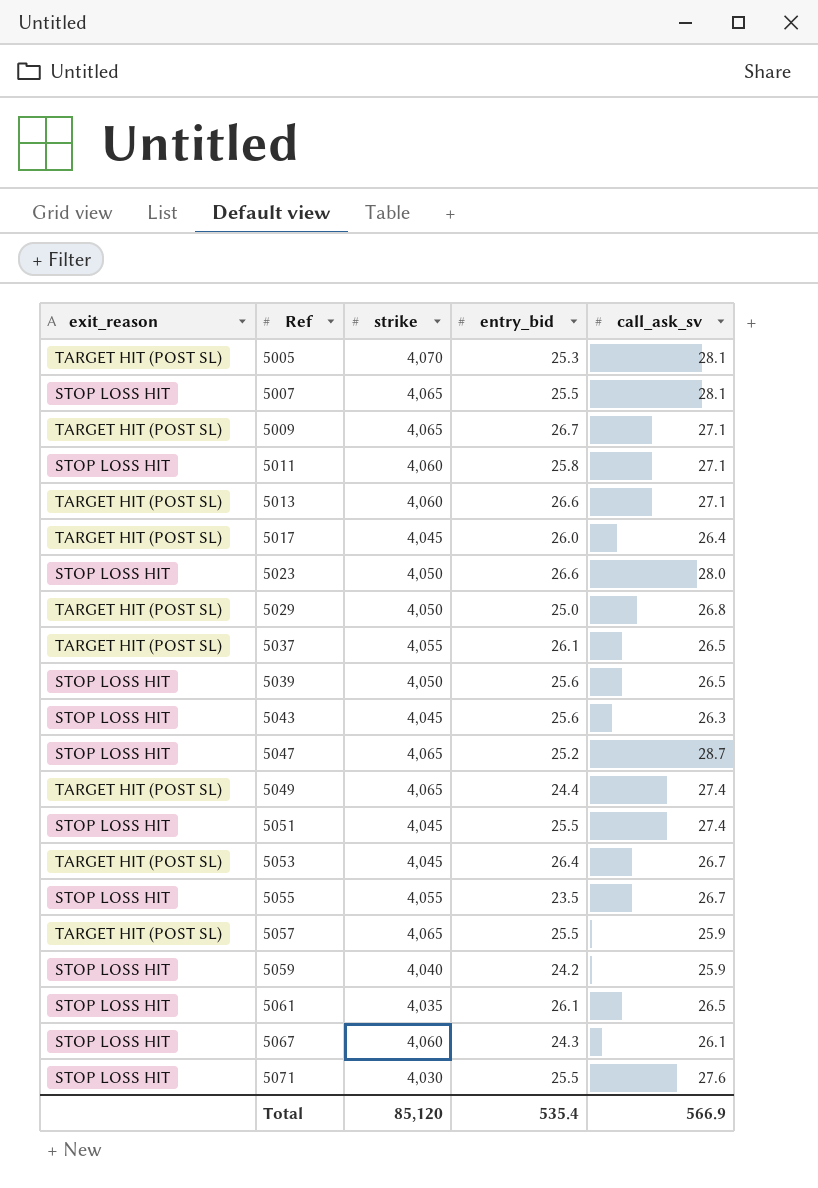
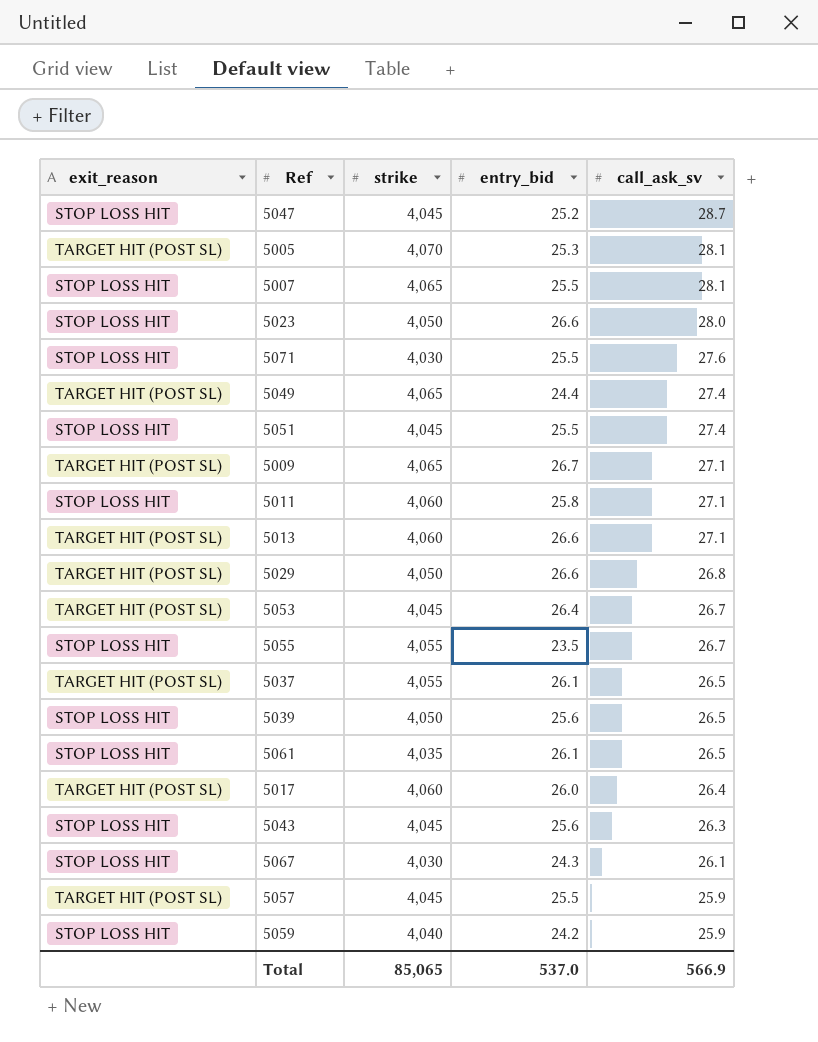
row order: Ref ascending -> call_ask_sv descending
5047 | strike: 4,065 -> 4,045
5029 | entry_bid: 25.0 -> 26.6
5017 | strike: 4,045 -> 4,060
5067 | strike: 4,060 -> 4,030
5057 | strike: 4,065 -> 4,045
Total | strike: 85,120 -> 85,065
Total | entry_bid: 535.4 -> 537.0

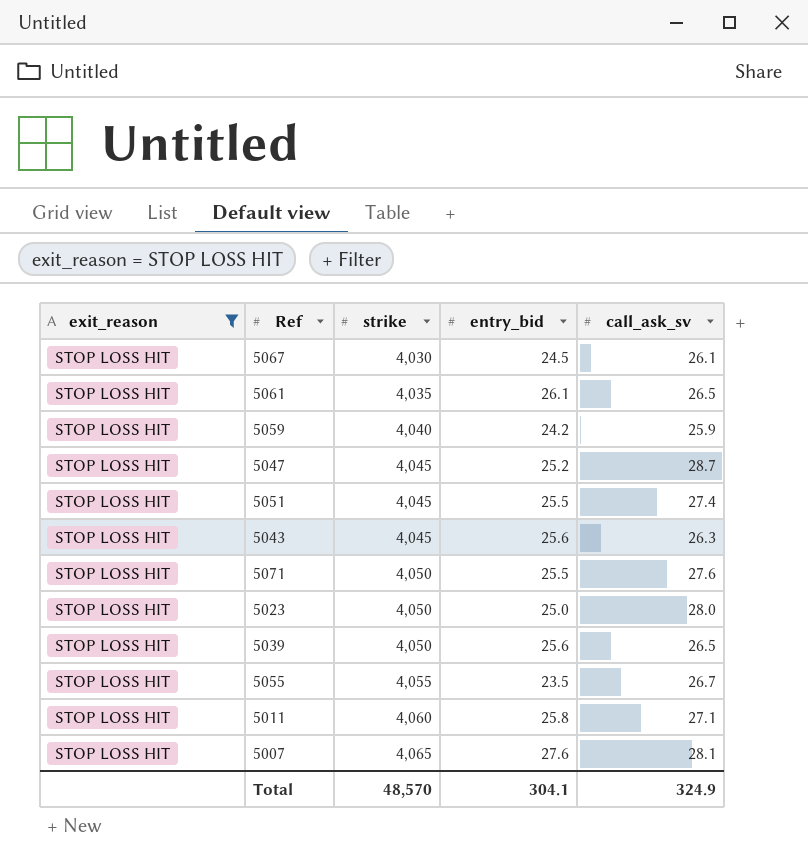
filter: none -> exit_reason = STOP LOSS HIT
row order: call_ask_sv descending -> strike ascending
5067 | entry_bid: 24.3 -> 24.5
5071 | strike: 4,030 -> 4,050
5023 | entry_bid: 26.6 -> 25.0
5007 | entry_bid: 25.5 -> 27.6
Total | strike: 85,065 -> 48,570
Total | entry_bid: 537.0 -> 304.1
Total | call_ask_sv: 566.9 -> 324.9

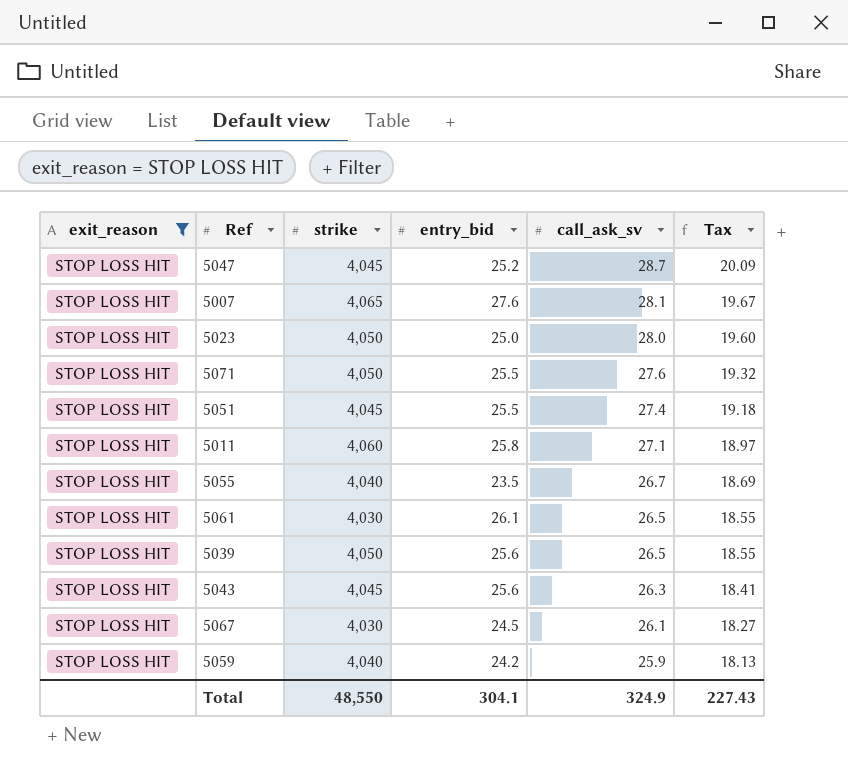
row order: strike ascending -> call_ask_sv descending
column Tax | formula: none -> [call_ask_sv] * 0.7
5055 | strike: 4,055 -> 4,040
5061 | strike: 4,035 -> 4,030
Total | strike: 48,570 -> 48,550

